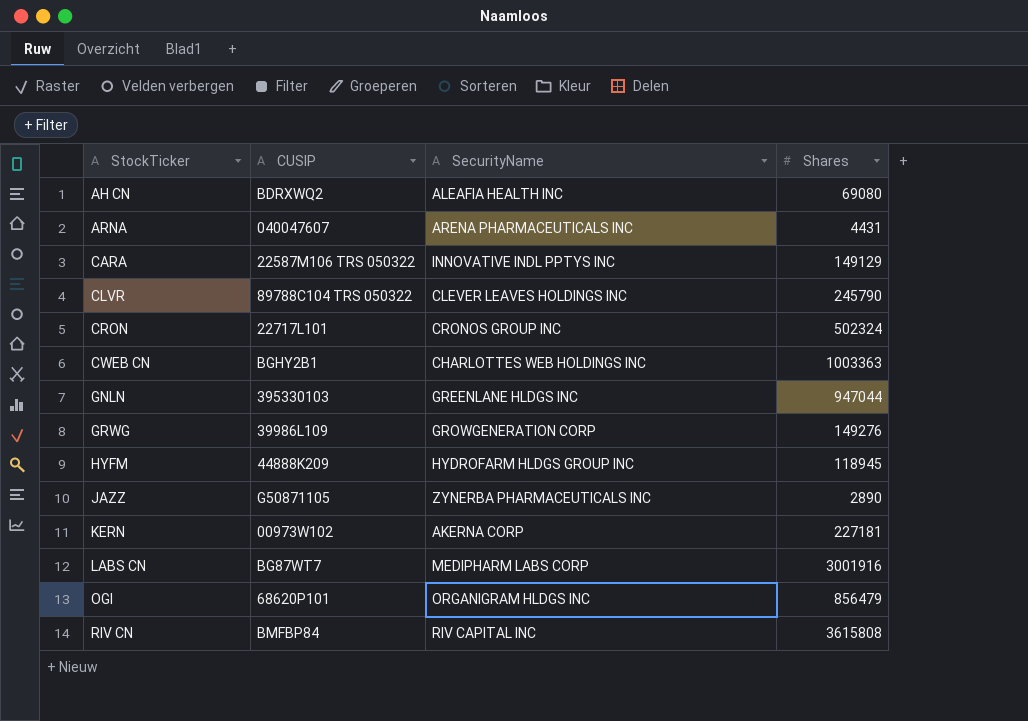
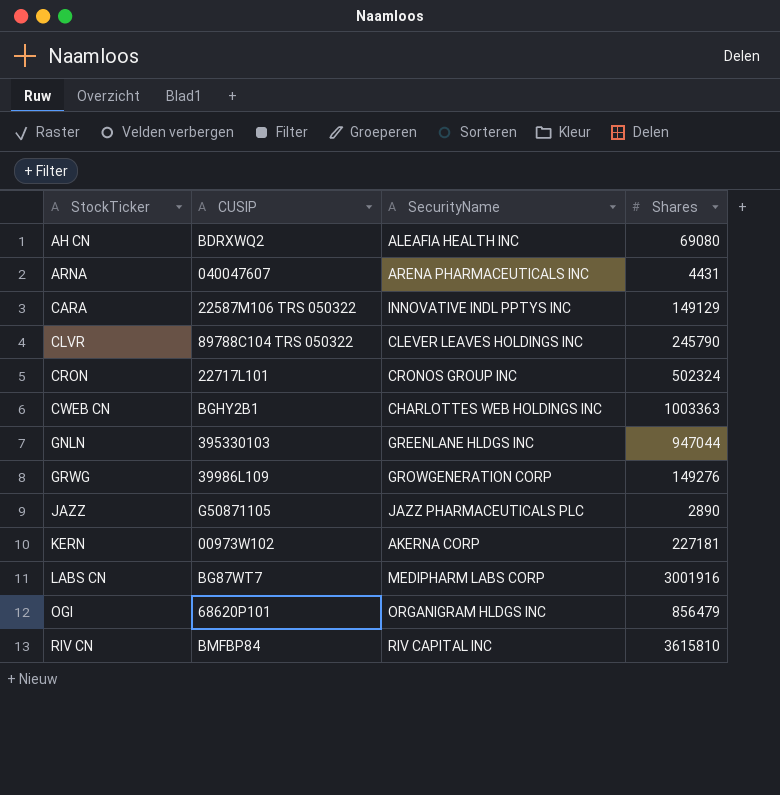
row HYFM: 44888K209 | HYDROFARM HLDGS GROUP INC | 118945 -> none
JAZZ | SecurityName: ZYNERBA PHARMACEUTICALS INC -> JAZZ PHARMACEUTICALS PLC
RIV CN | Shares: 3615808 -> 3615810

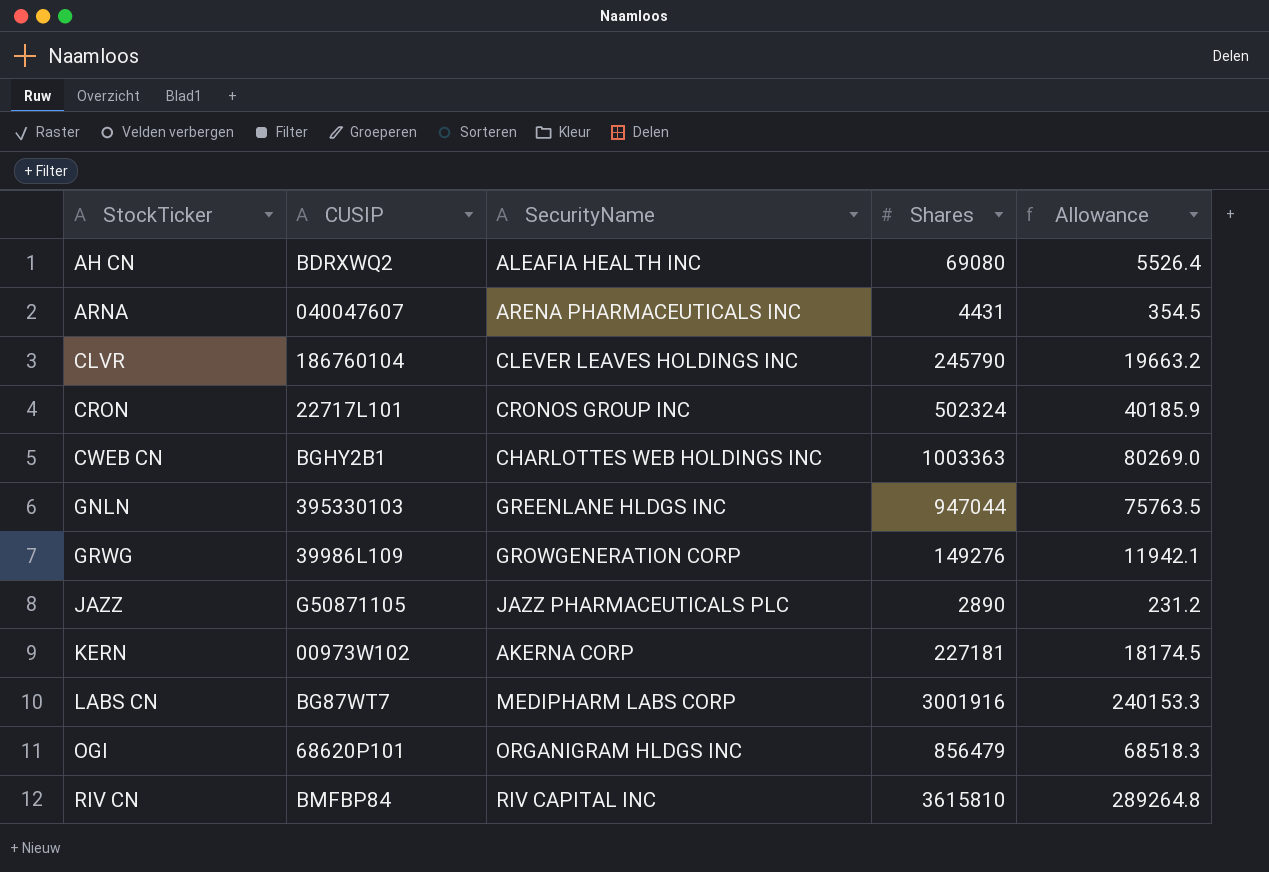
column Allowance | formula: none -> [Shares] * 0.08
row CARA: 22587M106 TRS 050322 | INNOVATIVE INDL PPTYS INC | 149129 -> none
CLVR | CUSIP: 89788C104 TRS 050322 -> 186760104

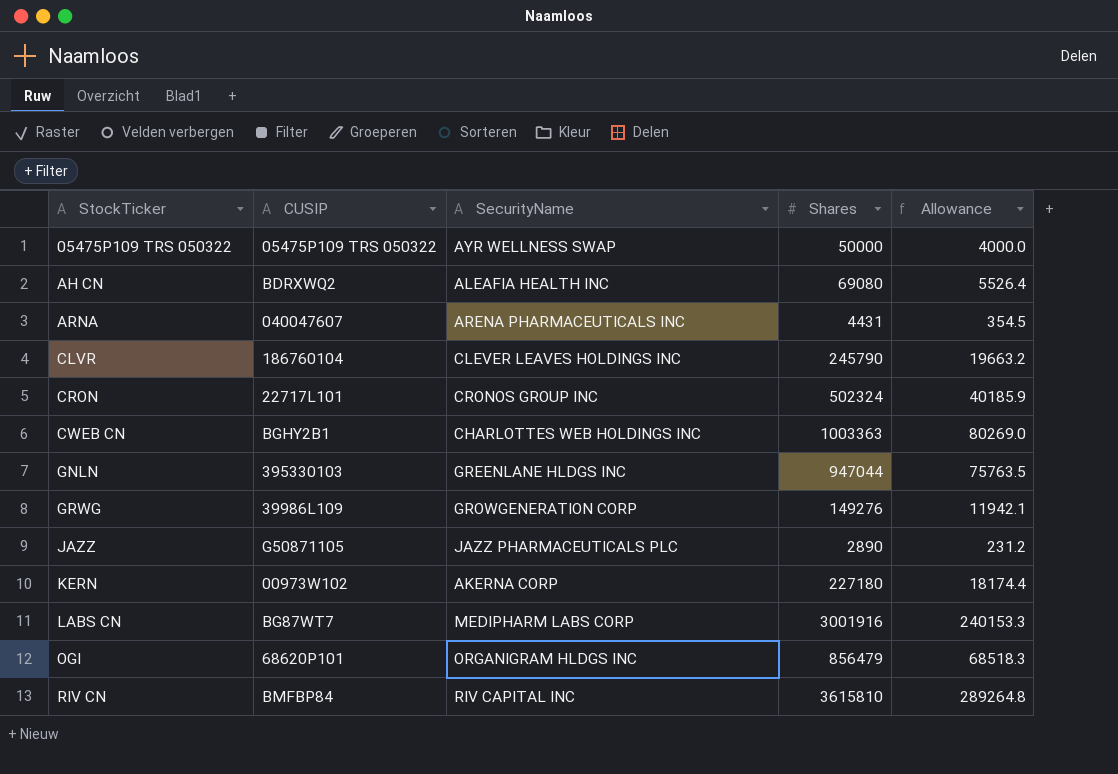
row 05475P109 TRS 050322: none -> 05475P109 TRS 050322 | AYR WELLNESS SWAP | 50000 | 4000.0
KERN | Shares: 227181 -> 227180
KERN | Allowance: 18174.5 -> 18174.4

